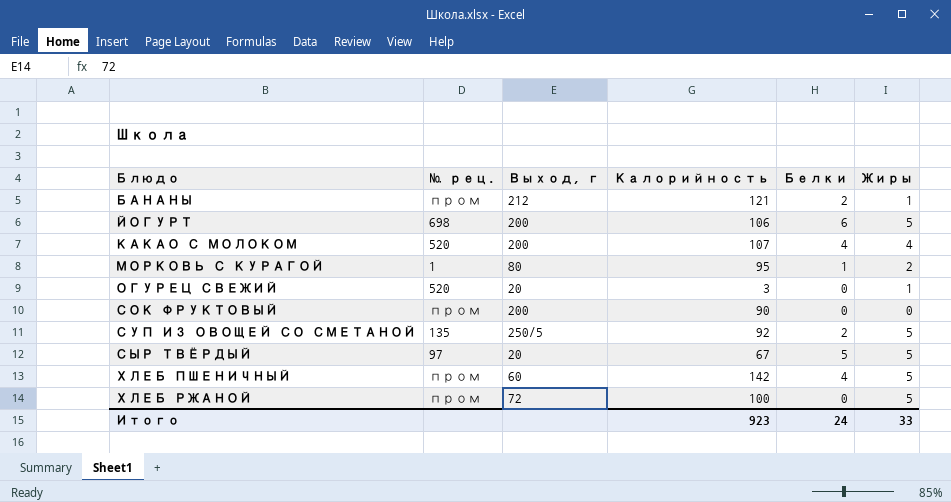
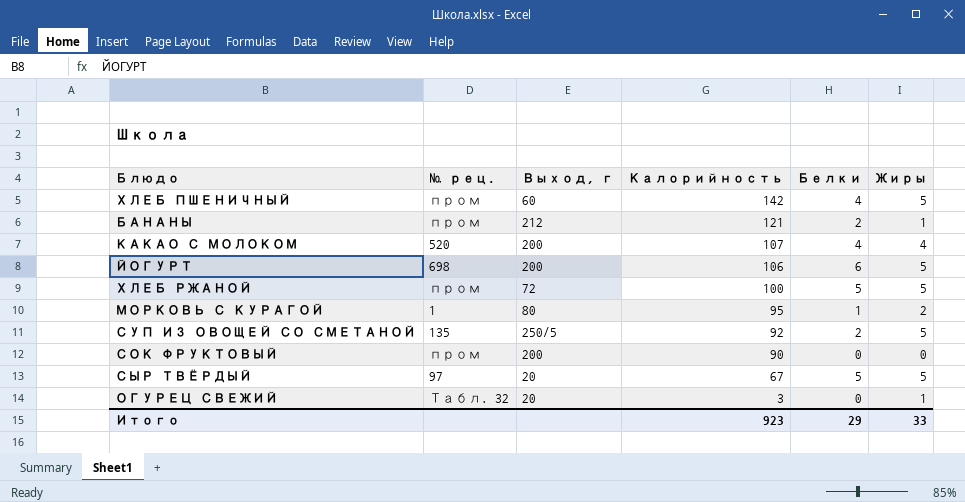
row order: Блюдо ascending -> Калорийность descending
ХЛЕБ РЖАНОЙ | Белки: 0 -> 5
ОГУРЕЦ СВЕЖИЙ | № рец.: 520 -> Табл. 32
Итого | Белки: 24 -> 29

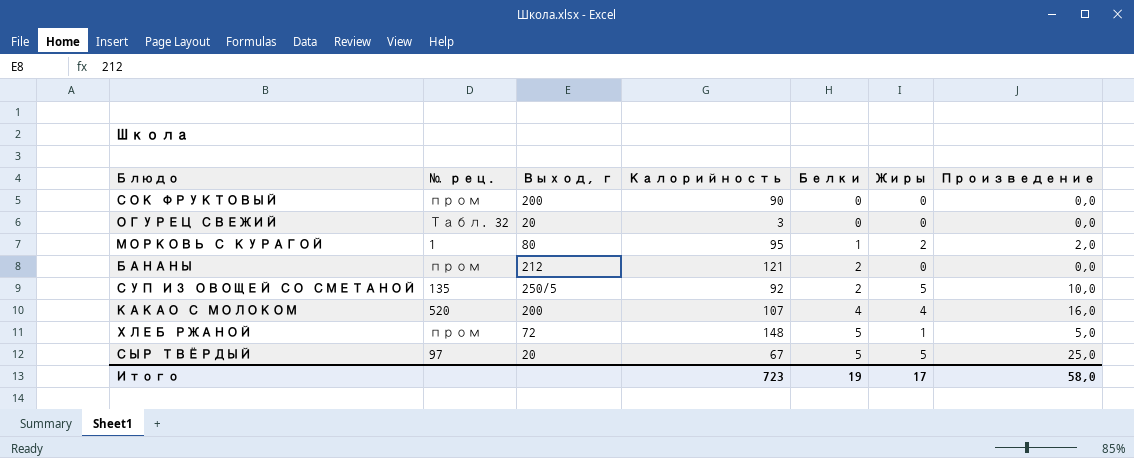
row order: Калорийность descending -> Белки ascending
column Произведение | formula: none -> [Белки] * [Жиры]
row ХЛЕБ ПШЕНИЧНЫЙ: пром | 60 | 142 | 4 | 5 -> none
row ЙОГУРТ: 698 | 200 | 106 | 6 | 5 -> none
ОГУРЕЦ СВЕЖИЙ | Жиры: 1 -> 0
БАНАНЫ | Жиры: 1 -> 0
ХЛЕБ РЖАНОЙ | Калорийность: 100 -> 148
ХЛЕБ РЖАНОЙ | Жиры: 5 -> 1
Итого | Калорийность: 923 -> 723
Итого | Белки: 29 -> 19
Итого | Жиры: 33 -> 17

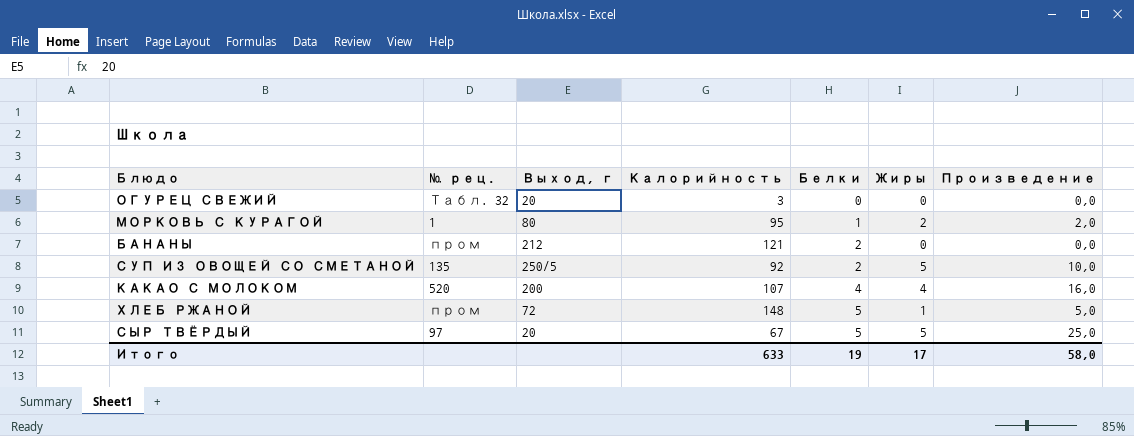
row СОК ФРУКТОВЫЙ: пром | 200 | 90 | 0 | 0 | 0,0 -> none
Итого | Калорийность: 723 -> 633

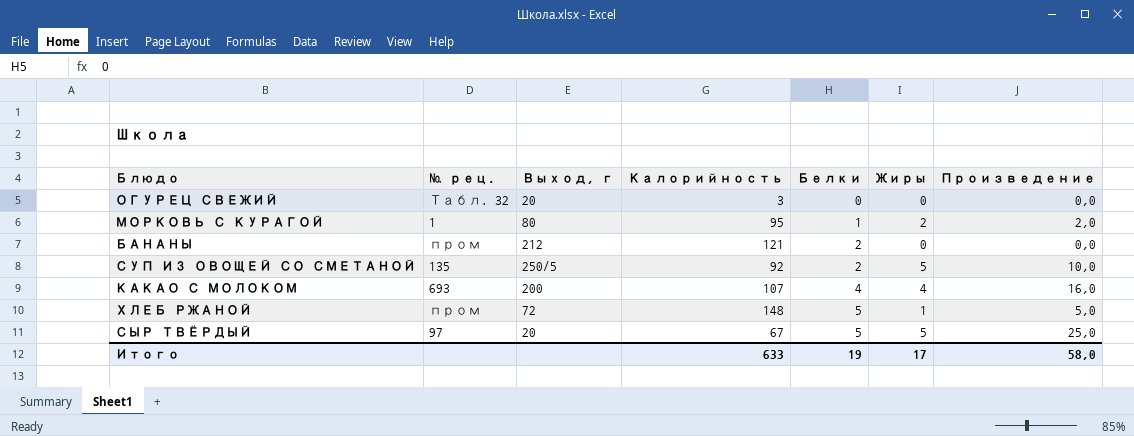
КАКАО С МОЛОКОМ | № рец.: 520 -> 693

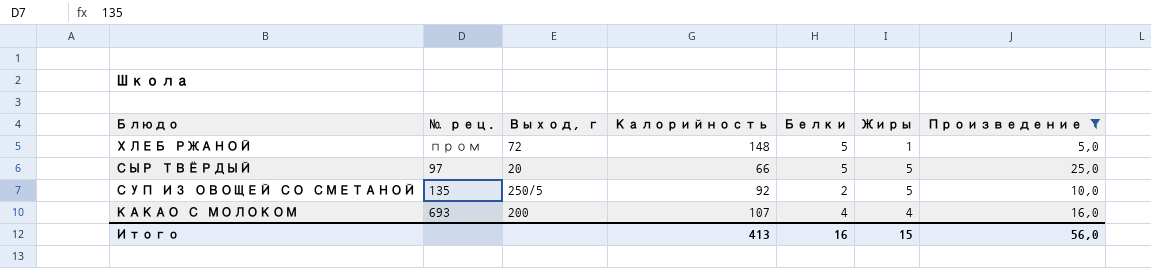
filter: none -> Произведение >= 5,0
row order: Белки ascending -> Блюдо descending
СЫР ТВЁРДЫЙ | Калорийность: 67 -> 66
Итого | Калорийность: 633 -> 413
Итого | Белки: 19 -> 16
Итого | Жиры: 17 -> 15
Итого | Произведение: 58,0 -> 56,0

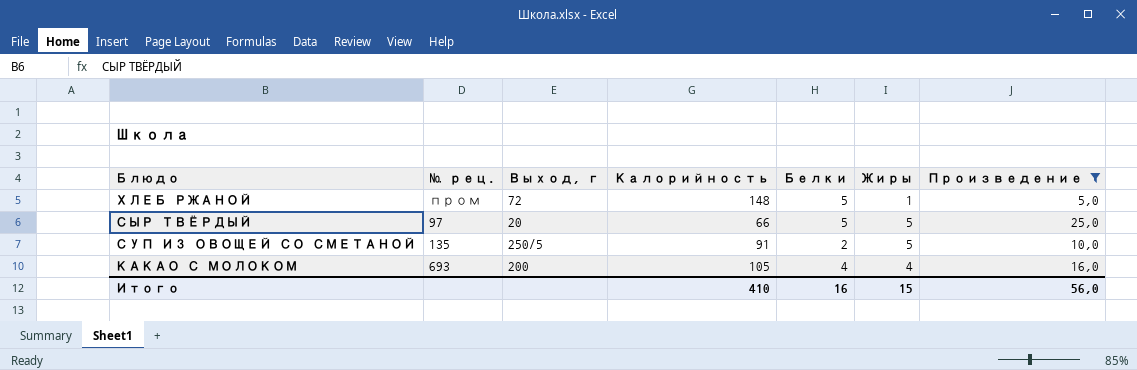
СУП ИЗ ОВОЩЕЙ СО СМЕТАНОЙ | Калорийность: 92 -> 91
КАКАО С МОЛОКОМ | Калорийность: 107 -> 105
Итого | Калорийность: 413 -> 410

